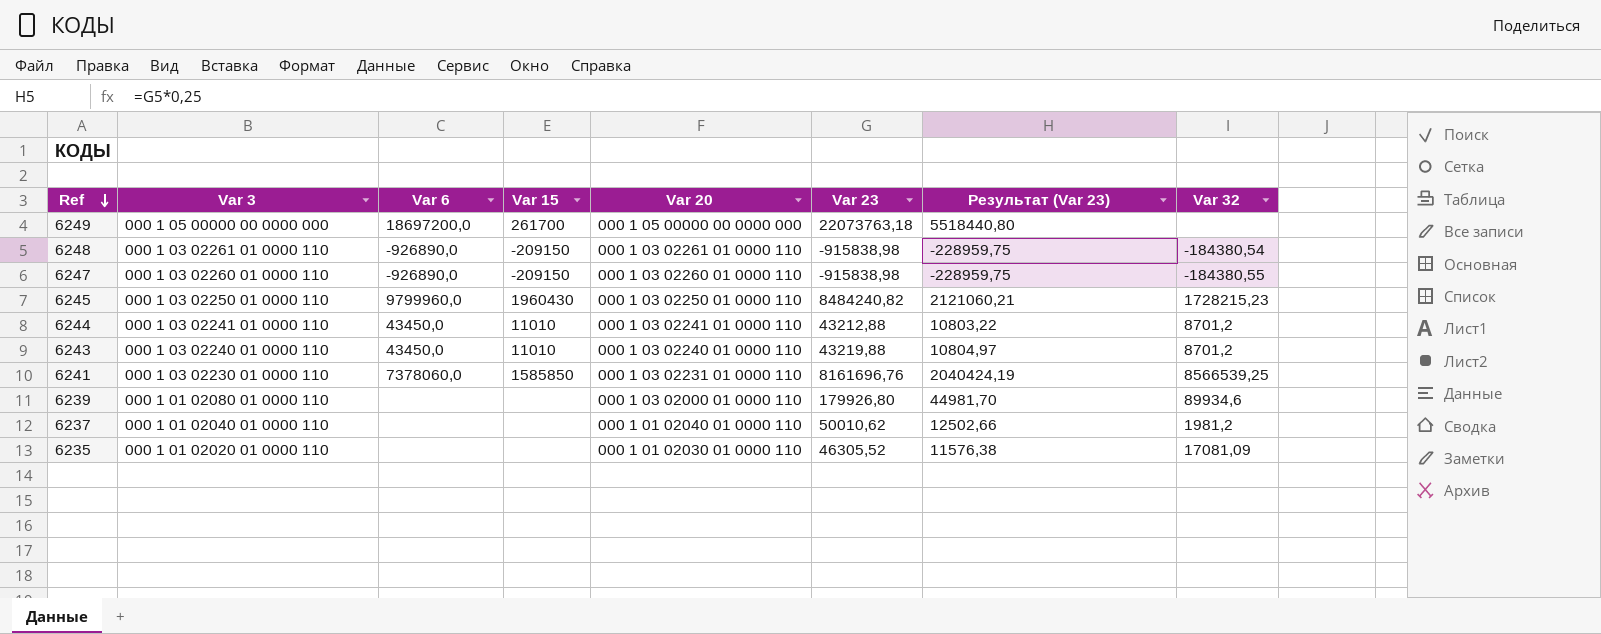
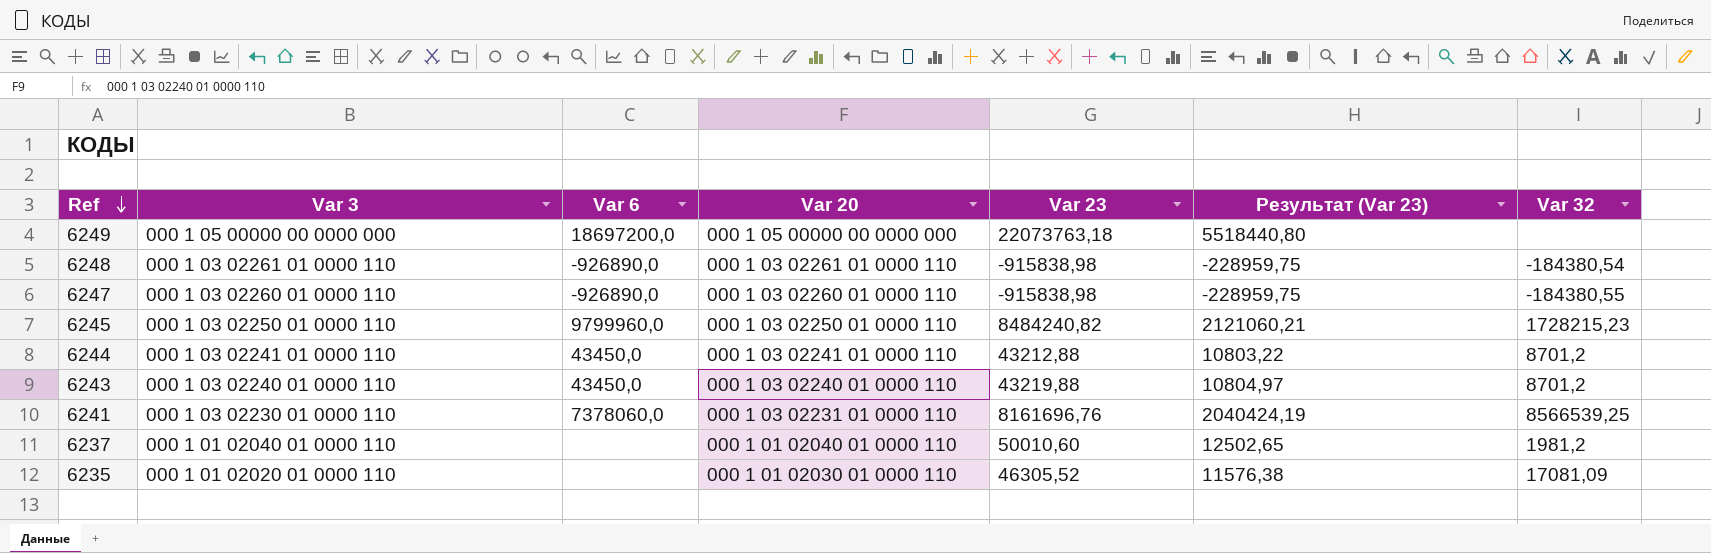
column Var 15 | position: 4 -> none
row 6239: 000 1 01 02080 01 0000 110 | none | none | 000 1 03 02000 01 0000 110 | 179926,80 | 44981,70 | 89934,6 -> none
6237 | Var 23: 50010,62 -> 50010,60
6237 | Результат (Var 23): 12502,66 -> 12502,65

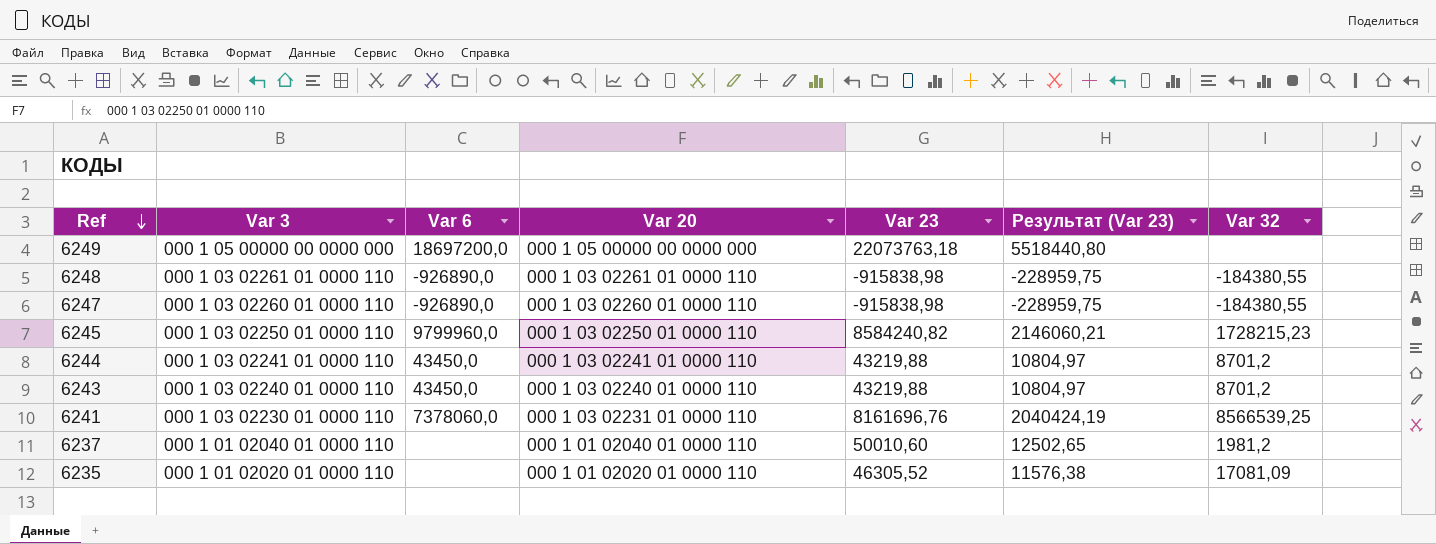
6248 | Var 32: -184380,54 -> -184380,55
6245 | Var 23: 8484240,82 -> 8584240,82
6245 | Результат (Var 23): 2121060,21 -> 2146060,21
6244 | Var 23: 43212,88 -> 43219,88
6244 | Результат (Var 23): 10803,22 -> 10804,97
6235 | Var 20: 000 1 01 02030 01 0000 110 -> 000 1 01 02020 01 0000 110

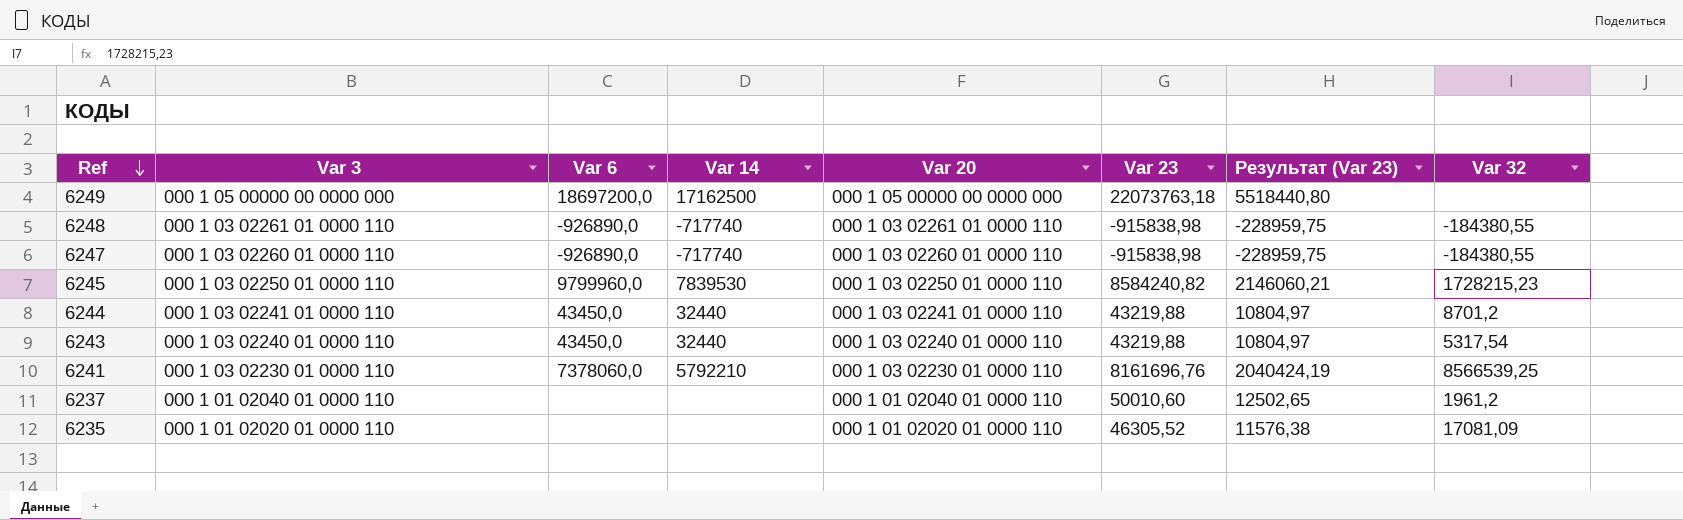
column Var 14 | position: none -> 4
6243 | Var 32: 8701,2 -> 5317,54
6241 | Var 20: 000 1 03 02231 01 0000 110 -> 000 1 03 02230 01 0000 110
6237 | Var 32: 1981,2 -> 1961,2

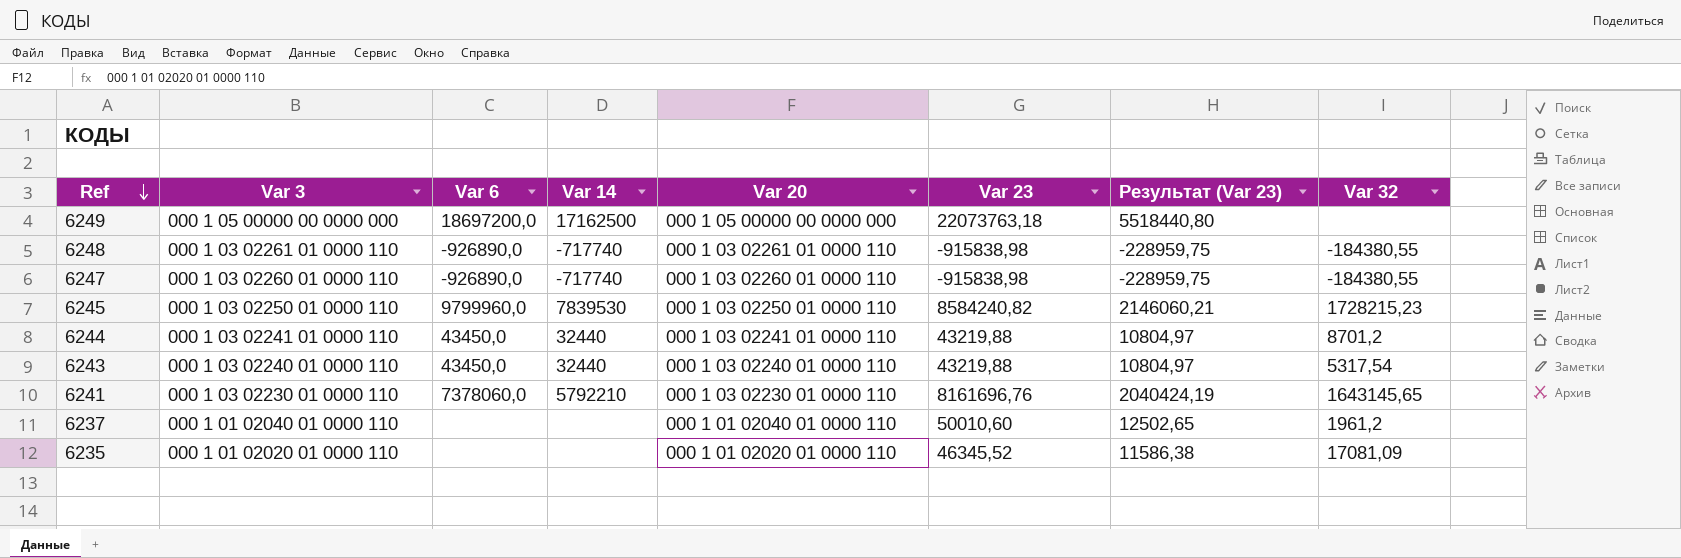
6241 | Var 32: 8566539,25 -> 1643145,65
6235 | Var 23: 46305,52 -> 46345,52
6235 | Результат (Var 23): 11576,38 -> 11586,38

